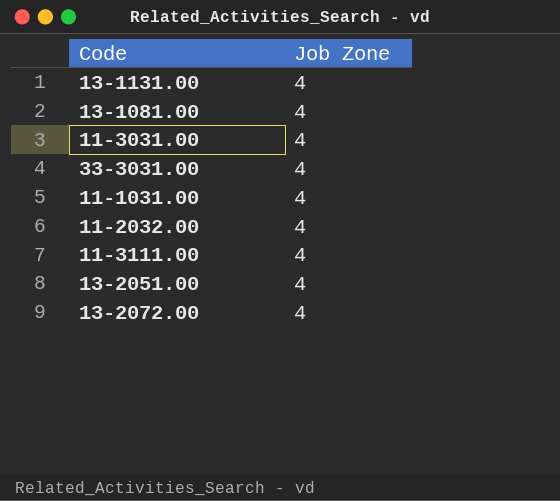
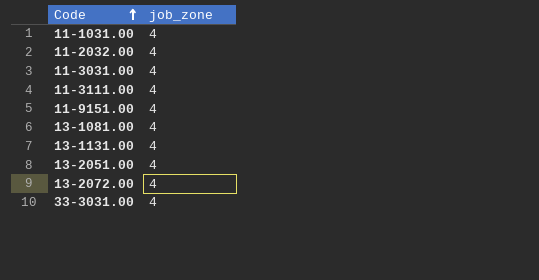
row order: none -> Code ascending
column name: Job Zone -> job_zone
row 11-9151.00: none -> 4

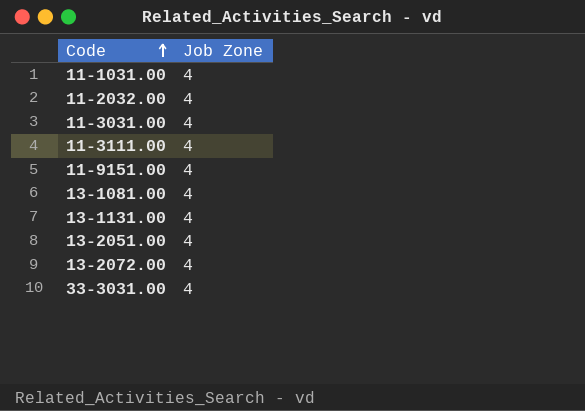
column name: job_zone -> Job Zone

